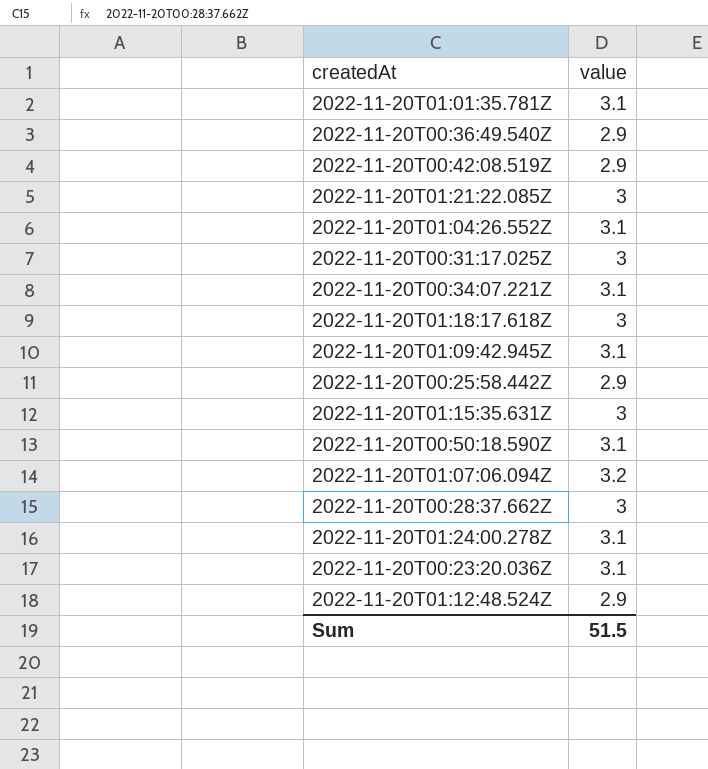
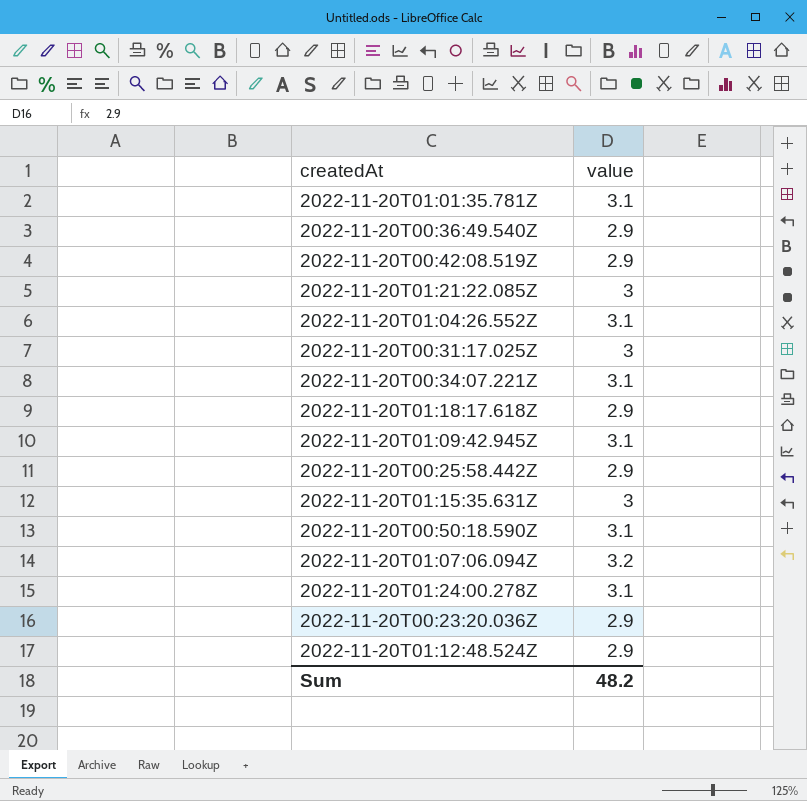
row 2022-11-20T00:28:37.662Z: 3 -> none
2022-11-20T01:18:17.618Z | value: 3 -> 2.9
2022-11-20T00:23:20.036Z | value: 3.1 -> 2.9
Sum | value: 51.5 -> 48.2

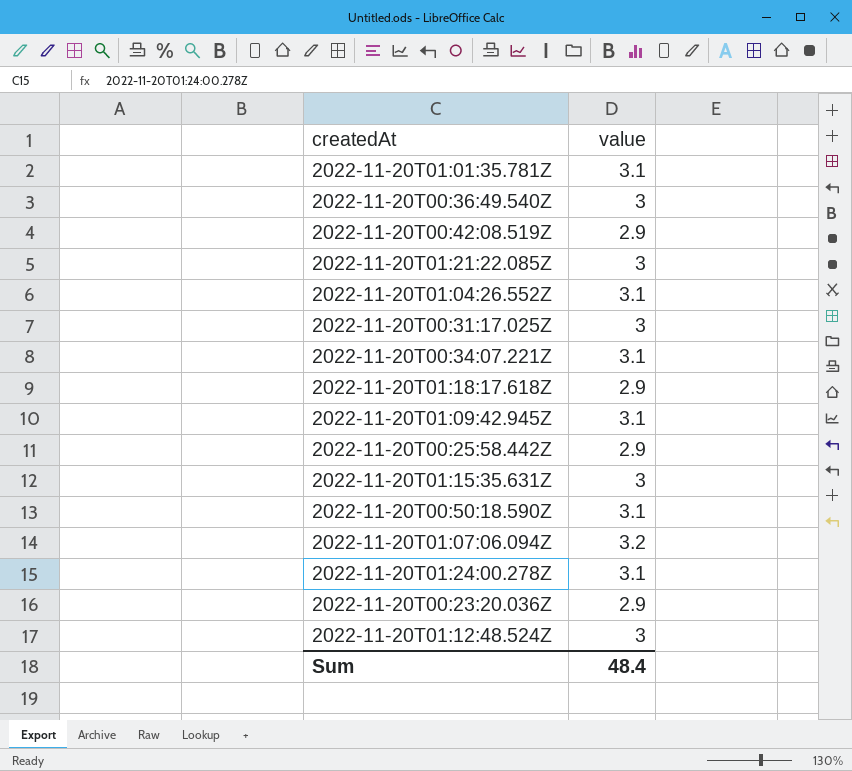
2022-11-20T00:36:49.540Z | value: 2.9 -> 3
2022-11-20T01:12:48.524Z | value: 2.9 -> 3
Sum | value: 48.2 -> 48.4

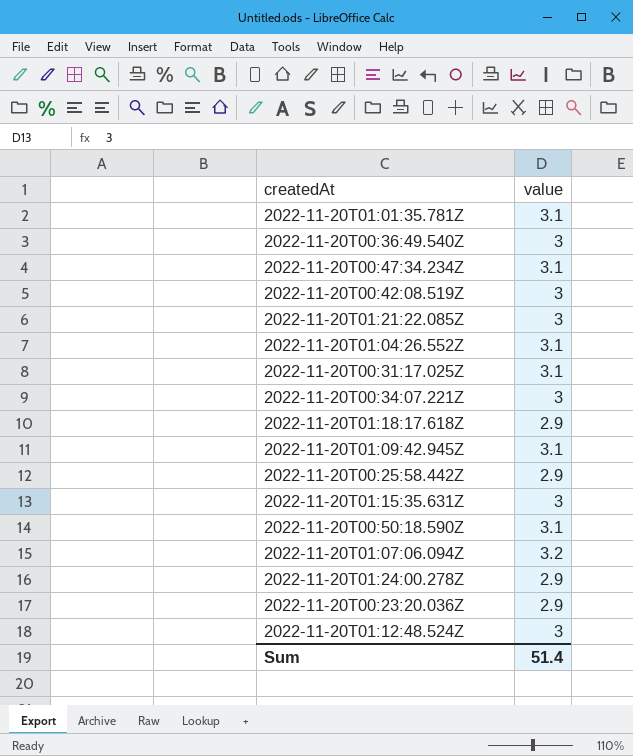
row 2022-11-20T00:47:34.234Z: none -> 3.1
2022-11-20T00:42:08.519Z | value: 2.9 -> 3
2022-11-20T00:31:17.025Z | value: 3 -> 3.1
2022-11-20T00:34:07.221Z | value: 3.1 -> 3
2022-11-20T01:24:00.278Z | value: 3.1 -> 2.9
Sum | value: 48.4 -> 51.4

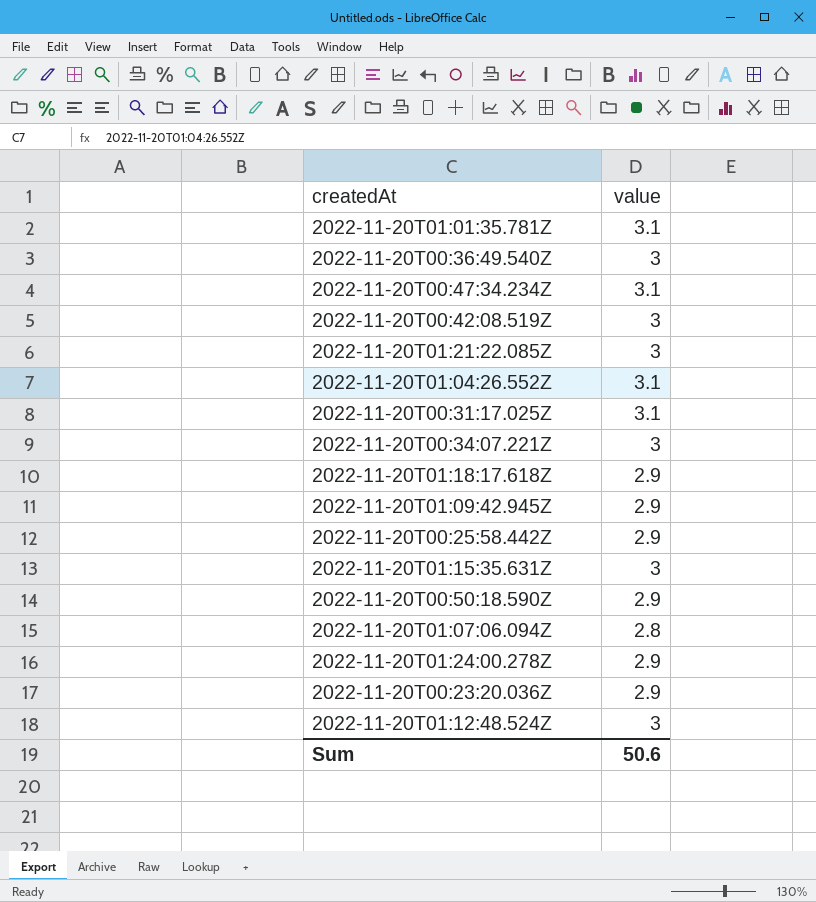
2022-11-20T01:09:42.945Z | value: 3.1 -> 2.9
2022-11-20T00:50:18.590Z | value: 3.1 -> 2.9
2022-11-20T01:07:06.094Z | value: 3.2 -> 2.8
Sum | value: 51.4 -> 50.6

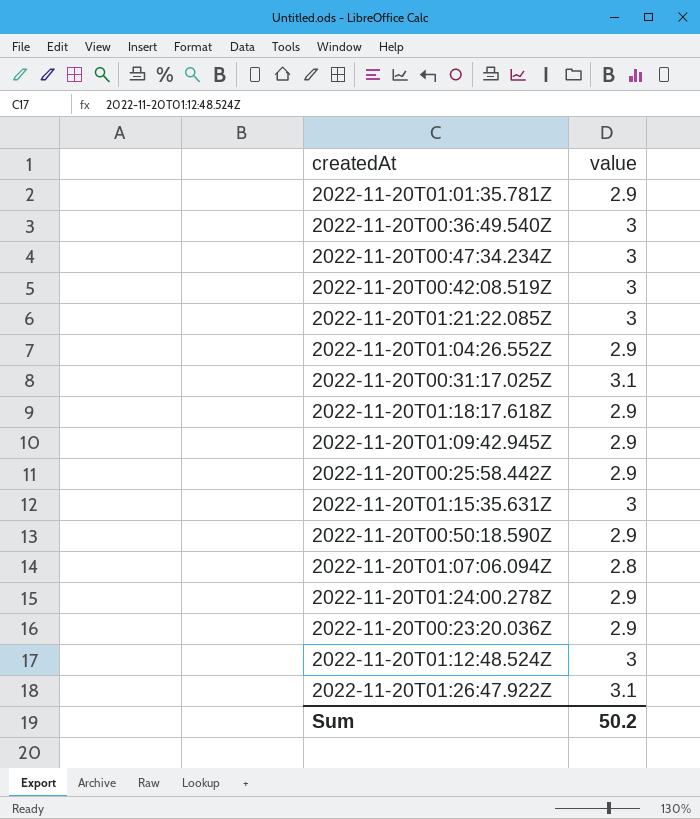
row 2022-11-20T00:34:07.221Z: 3 -> none
2022-11-20T01:01:35.781Z | value: 3.1 -> 2.9
2022-11-20T00:47:34.234Z | value: 3.1 -> 3
2022-11-20T01:04:26.552Z | value: 3.1 -> 2.9
row 2022-11-20T01:26:47.922Z: none -> 3.1
Sum | value: 50.6 -> 50.2

